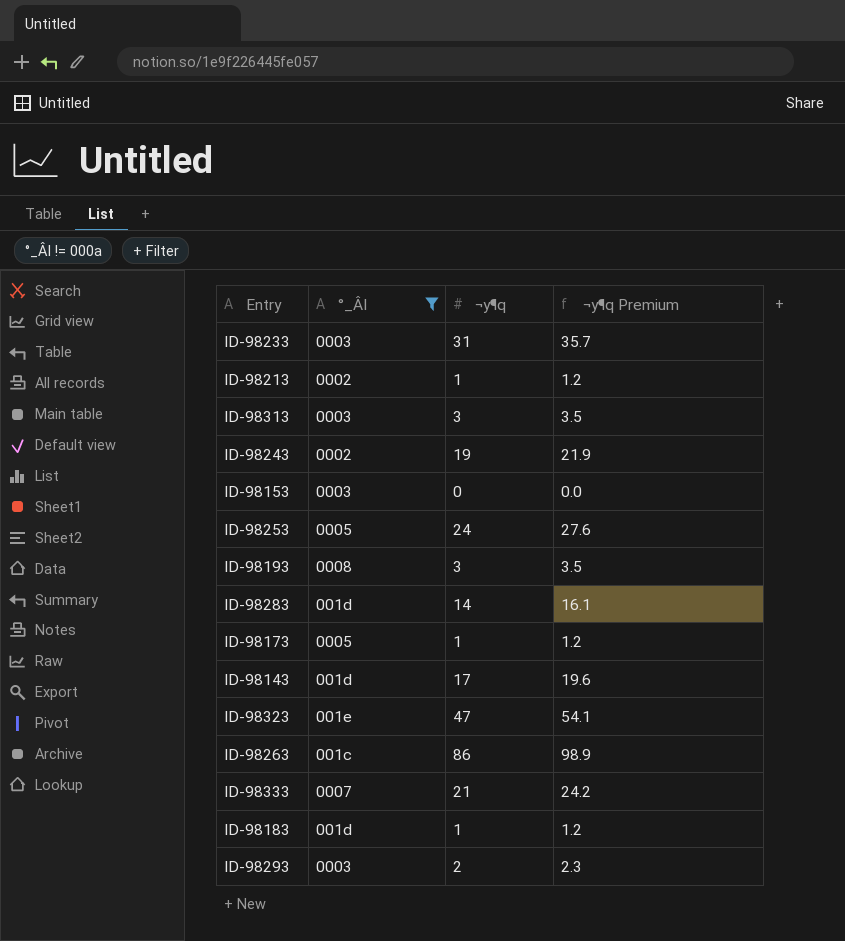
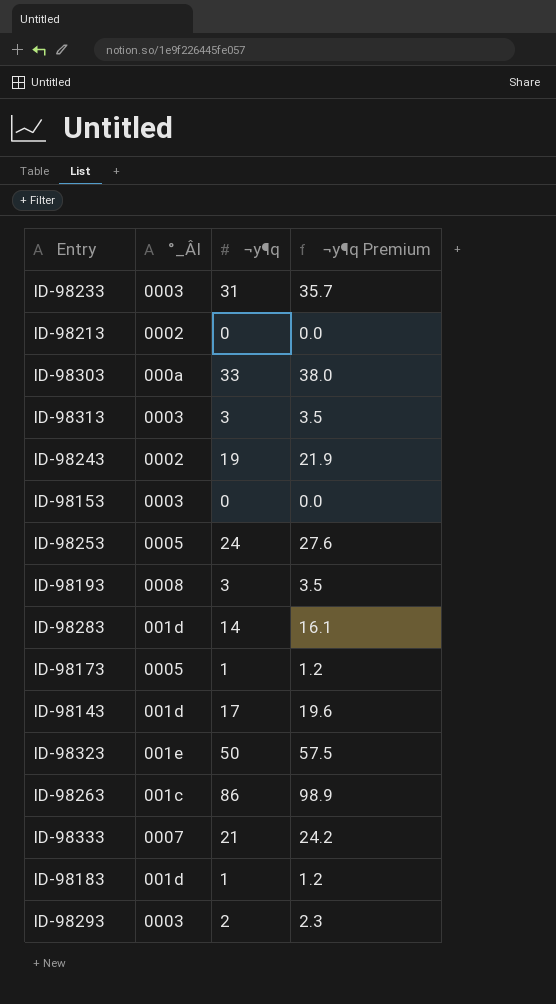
filter: °_ÂI != 000a -> none
ID-98213 | ¬y¶q: 1 -> 0
ID-98213 | ¬y¶q Premium: 1.2 -> 0.0
ID-98323 | ¬y¶q: 47 -> 50
ID-98323 | ¬y¶q Premium: 54.1 -> 57.5

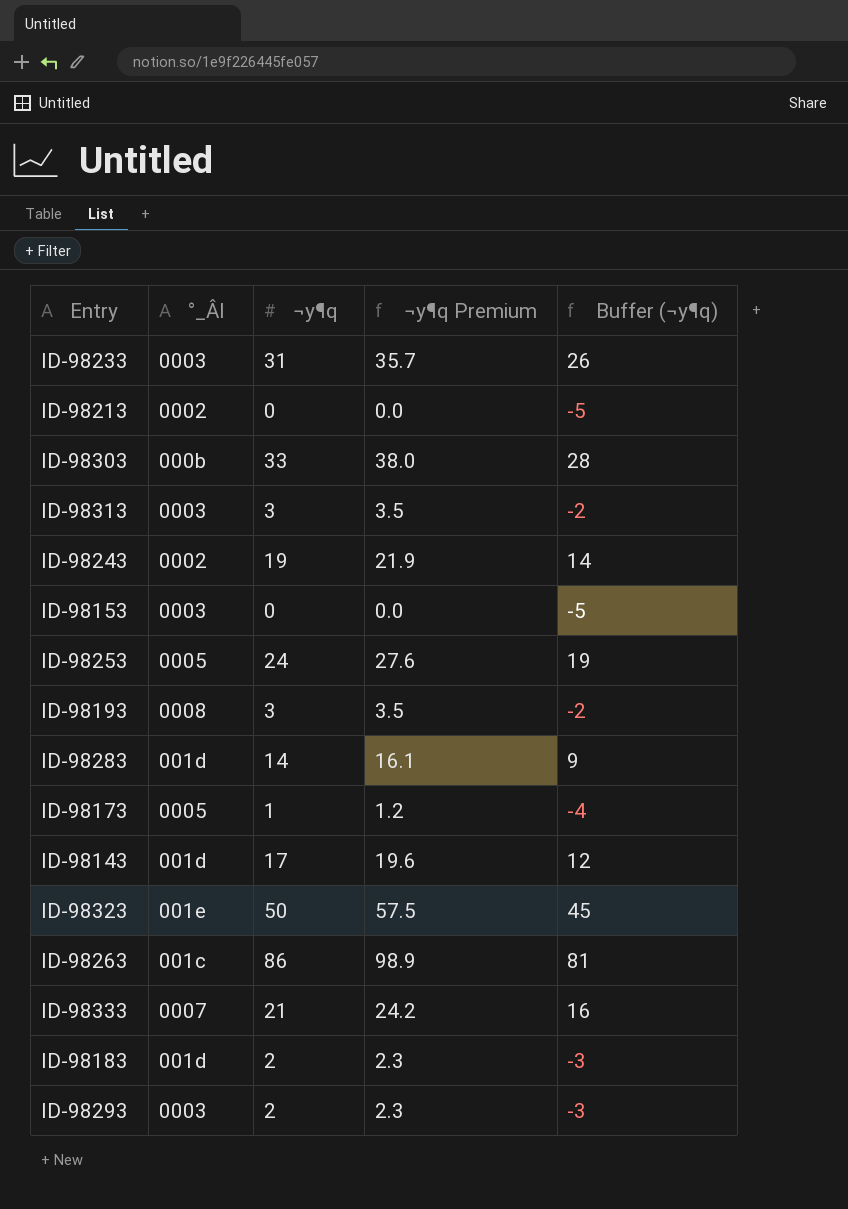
column Buffer (¬y¶q) | formula: none -> [¬y¶q] - 5
ID-98303 | °_ÂI: 000a -> 000b
ID-98183 | ¬y¶q: 1 -> 2
ID-98183 | ¬y¶q Premium: 1.2 -> 2.3

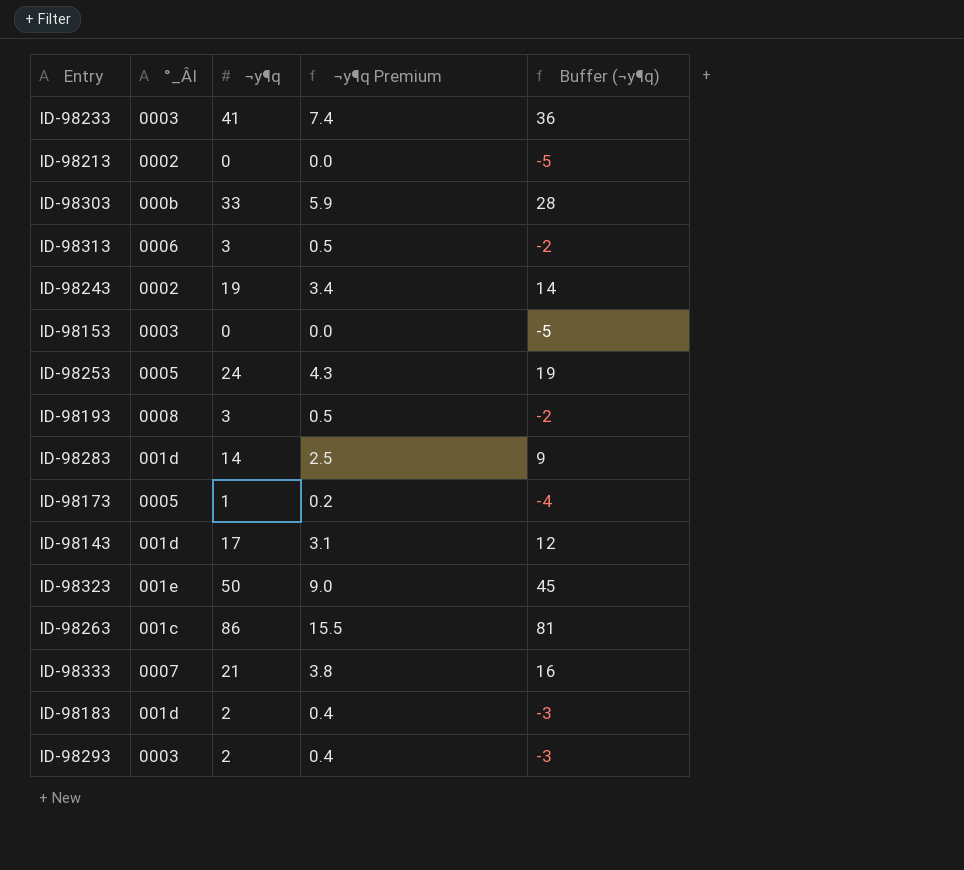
column ¬y¶q Premium | formula: [¬y¶q] * 1.15 -> [¬y¶q] * 0.18
ID-98233 | ¬y¶q: 31 -> 41
ID-98233 | Buffer (¬y¶q): 26 -> 36
ID-98313 | °_ÂI: 0003 -> 0006

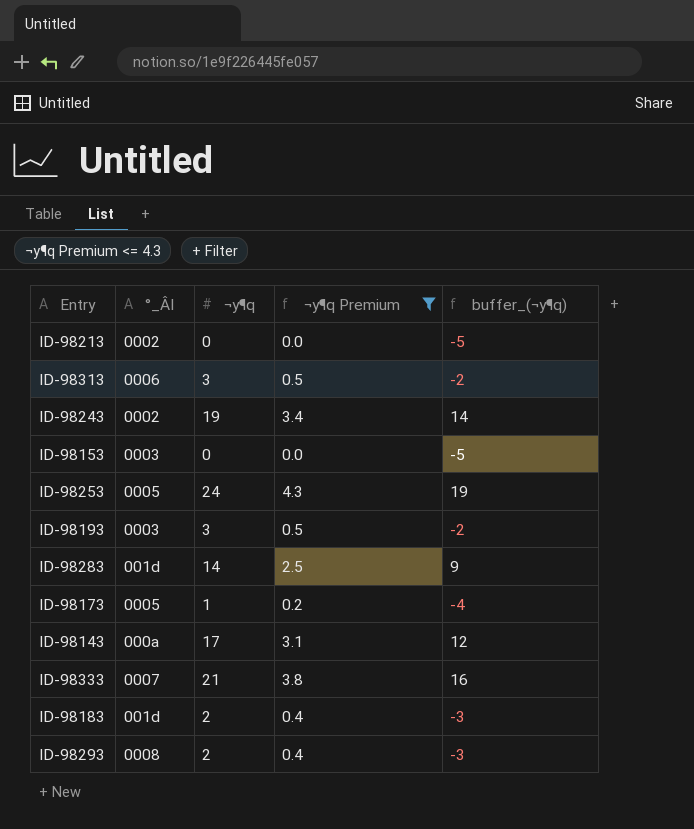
filter: none -> ¬y¶q Premium <= 4.3
column name: Buffer (¬y¶q) -> buffer_(¬y¶q)
ID-98193 | °_ÂI: 0008 -> 0003
ID-98143 | °_ÂI: 001d -> 000a
ID-98293 | °_ÂI: 0003 -> 0008

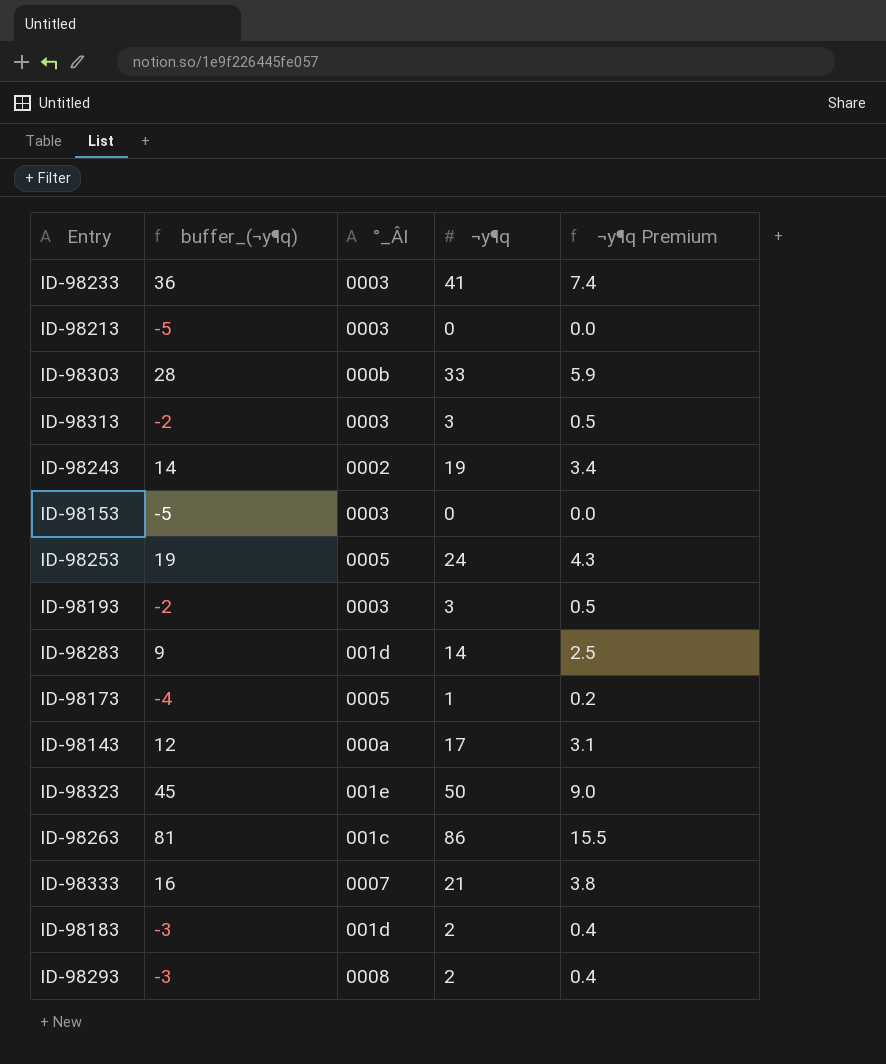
filter: ¬y¶q Premium <= 4.3 -> none
column buffer_(¬y¶q) | position: 5 -> 2
ID-98213 | °_ÂI: 0002 -> 0003
ID-98313 | °_ÂI: 0006 -> 0003

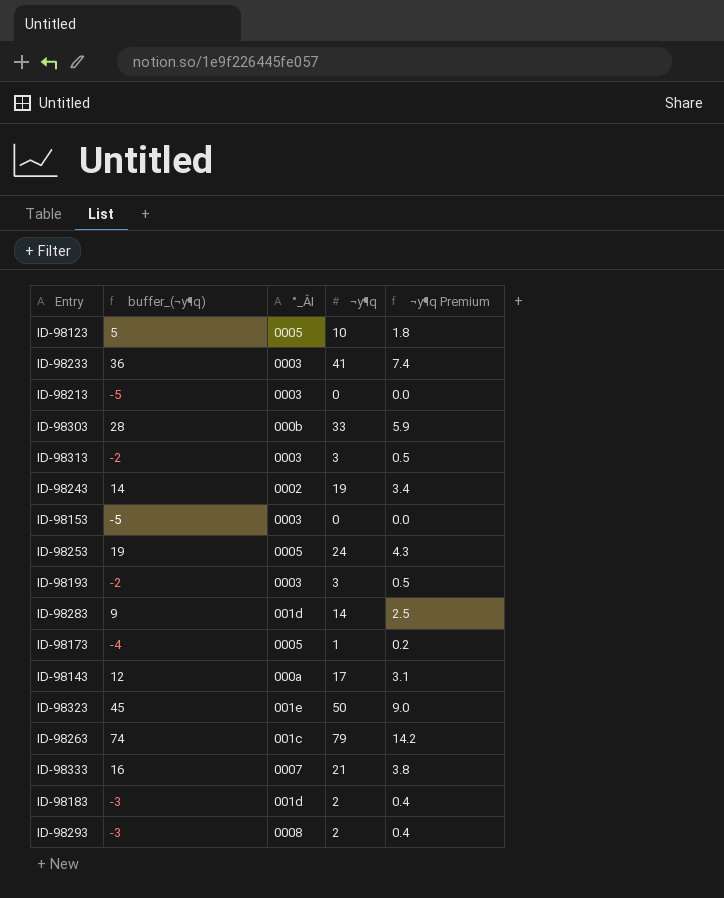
row ID-98123: none -> 5 | 0005 | 10 | 1.8
ID-98263 | buffer_(¬y¶q): 81 -> 74
ID-98263 | ¬y¶q: 86 -> 79
ID-98263 | ¬y¶q Premium: 15.5 -> 14.2

